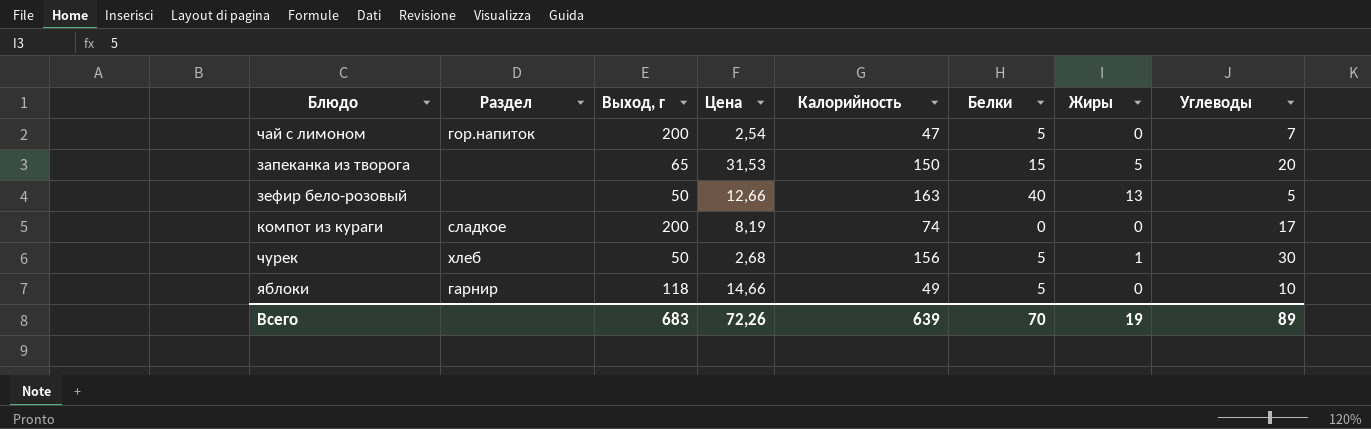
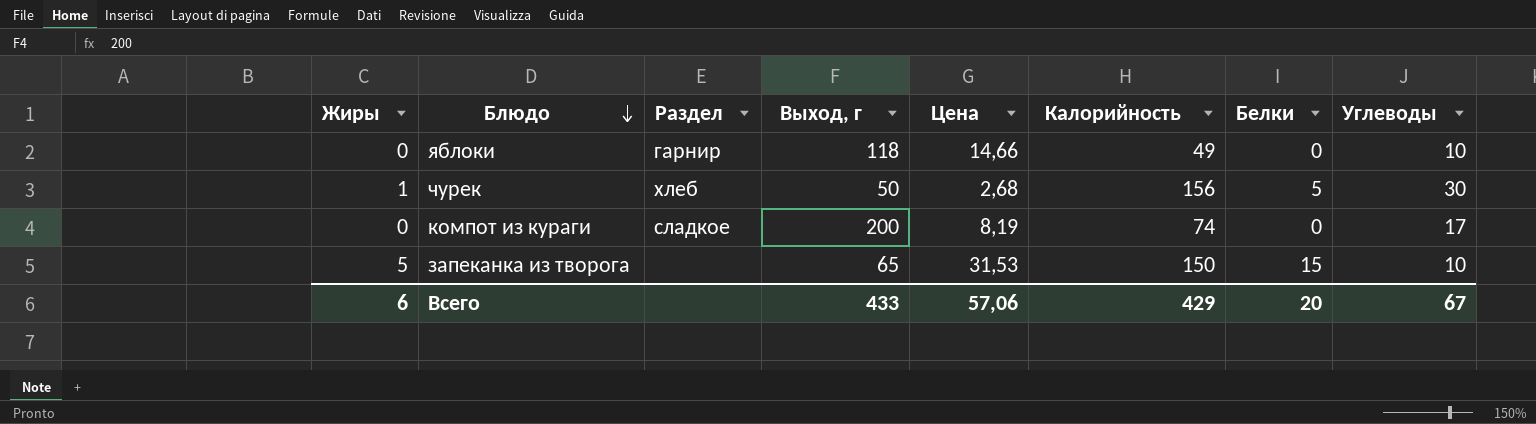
row order: none -> Блюдо descending
column Жиры | position: 7 -> 1
row чай с лимоном: гор.напиток | 200 | 2,54 | 47 | 5 | 0 | 7 -> none
row зефир бело-розовый: none | 50 | 12,66 | 163 | 40 | 13 | 5 -> none
яблоки | Белки: 5 -> 0
запеканка из творога | Углеводы: 20 -> 10
Всего | Жиры: 19 -> 6
Всего | Выход, г: 683 -> 433
Всего | Цена: 72,26 -> 57,06
Всего | Калорийность: 639 -> 429
Всего | Белки: 70 -> 20
Всего | Углеводы: 89 -> 67

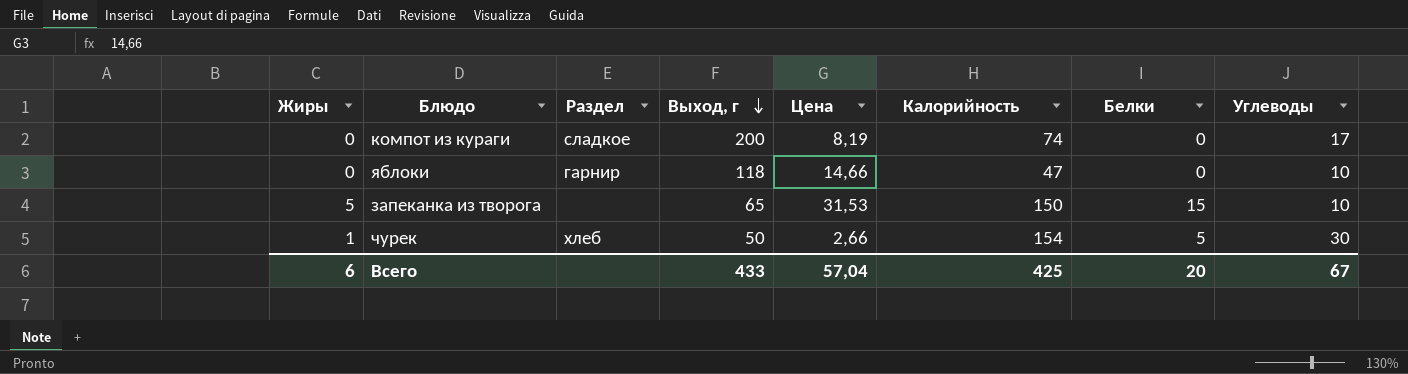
row order: Блюдо descending -> Выход, г descending
яблоки | Калорийность: 49 -> 47
чурек | Цена: 2,68 -> 2,66
чурек | Калорийность: 156 -> 154
Всего | Цена: 57,06 -> 57,04
Всего | Калорийность: 429 -> 425

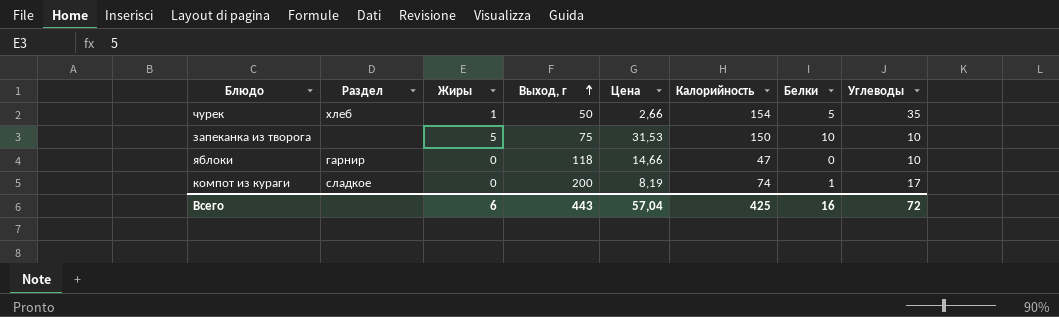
row order: Выход, г descending -> Выход, г ascending
column Жиры | position: 1 -> 3
чурек | Углеводы: 30 -> 35
запеканка из творога | Выход, г: 65 -> 75
запеканка из творога | Белки: 15 -> 10
компот из кураги | Белки: 0 -> 1
Всего | Выход, г: 433 -> 443
Всего | Белки: 20 -> 16
Всего | Углеводы: 67 -> 72

